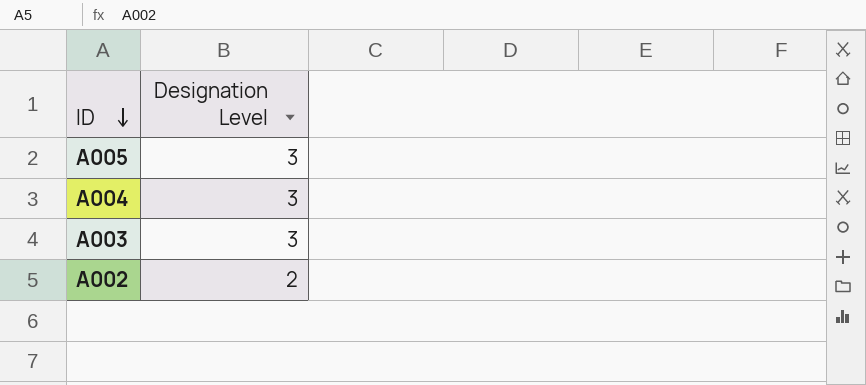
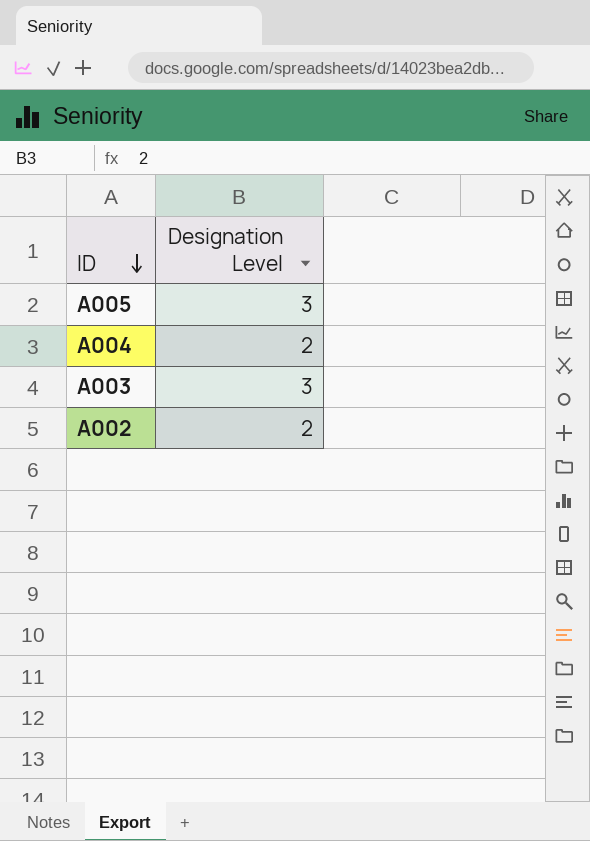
A004 | Designation Level: 3 -> 2

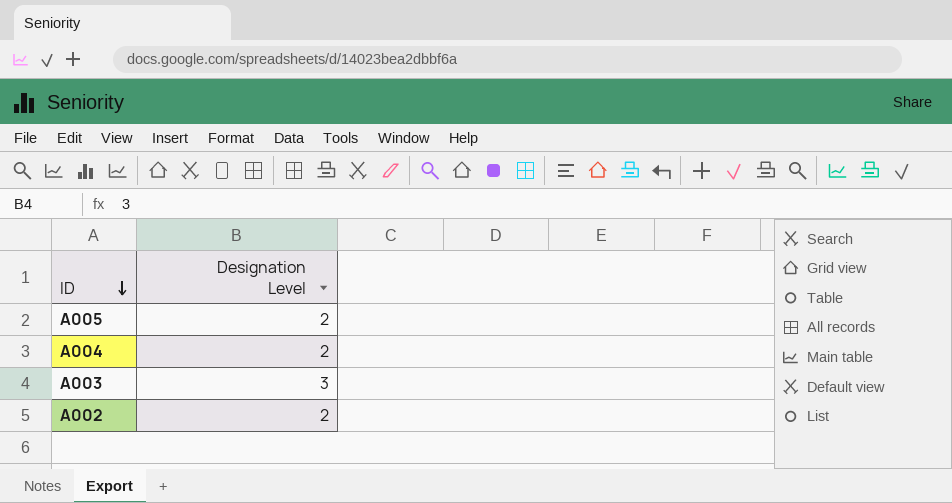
A005 | Designation Level: 3 -> 2

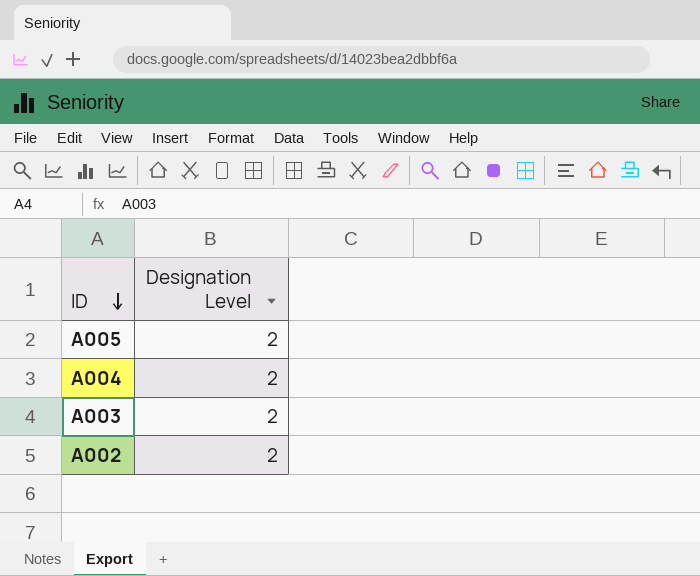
A003 | Designation Level: 3 -> 2

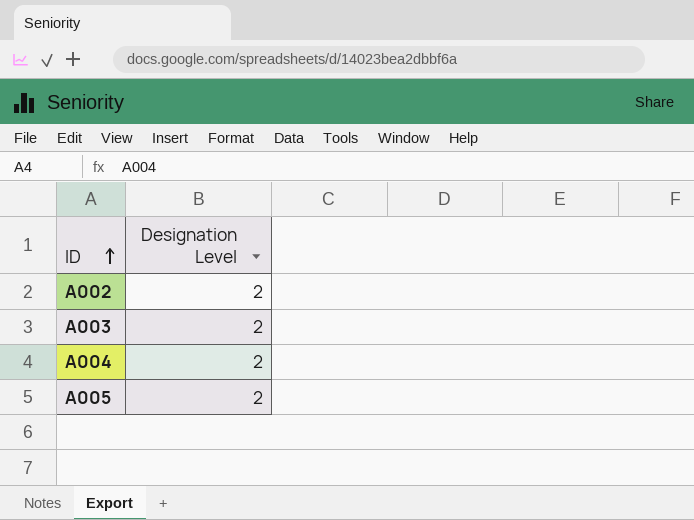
row order: ID descending -> ID ascending

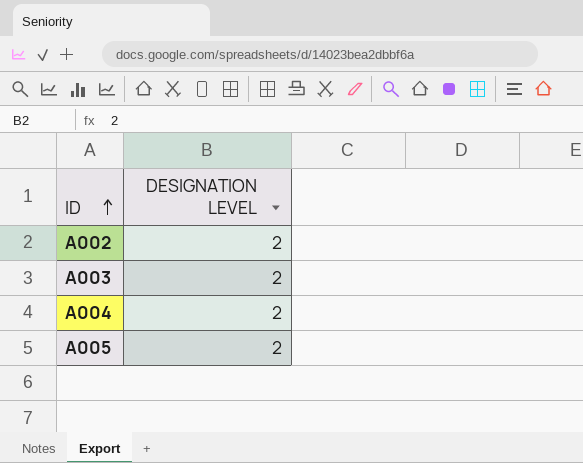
column name: Designation Level -> DESIGNATION LEVEL

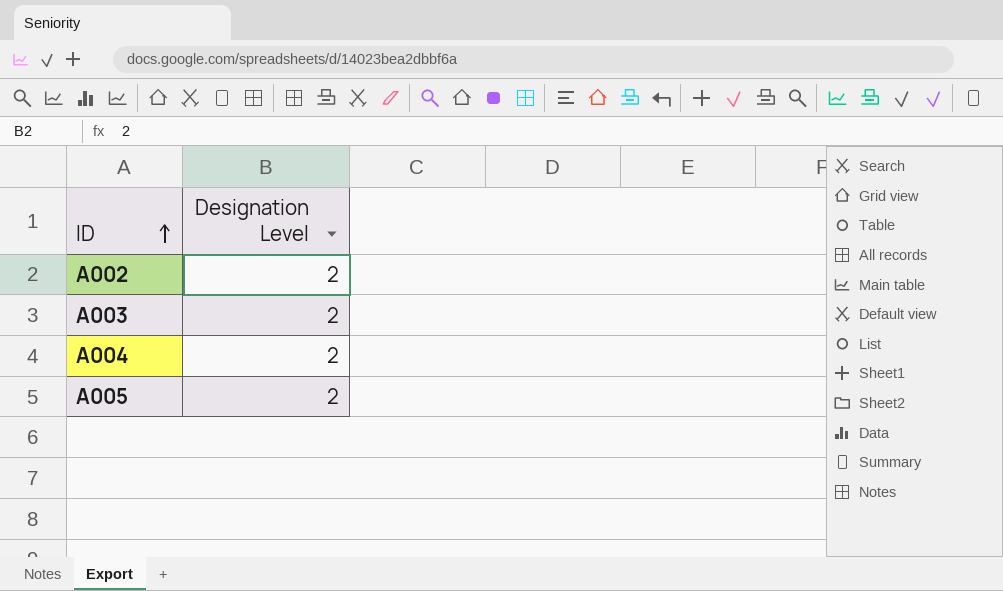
column name: DESIGNATION LEVEL -> Designation Level

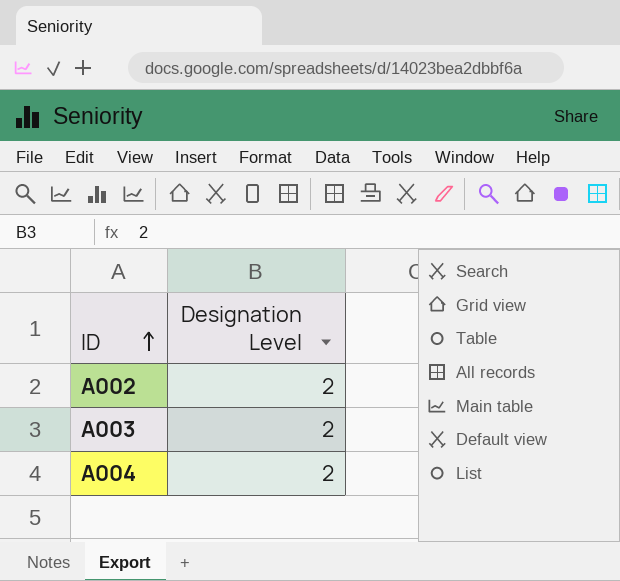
row A005: 2 -> none

